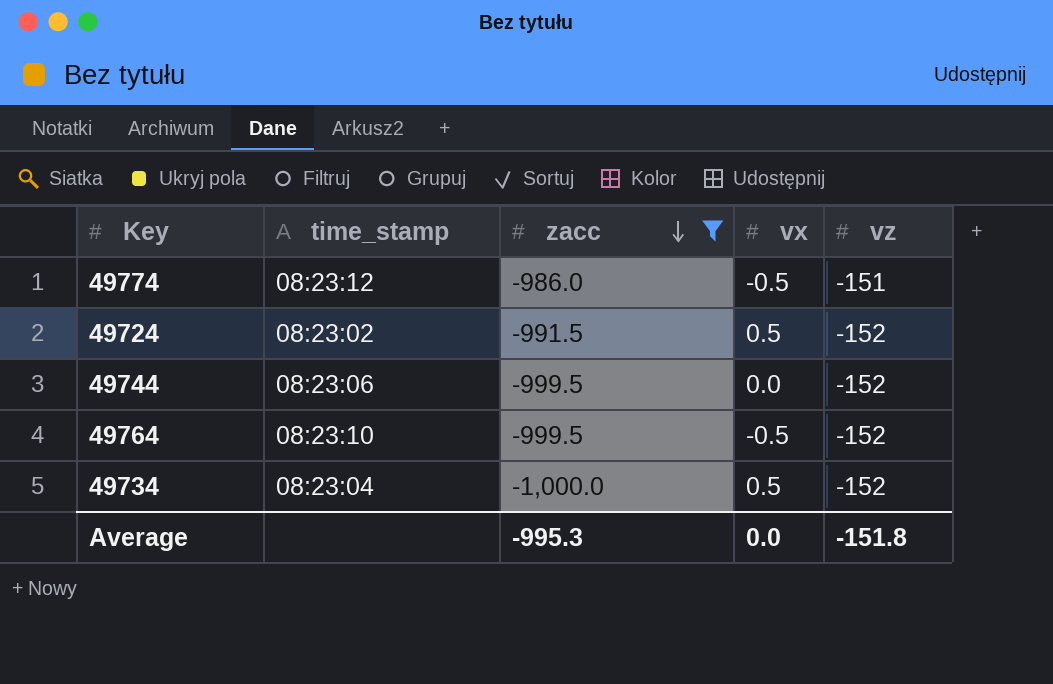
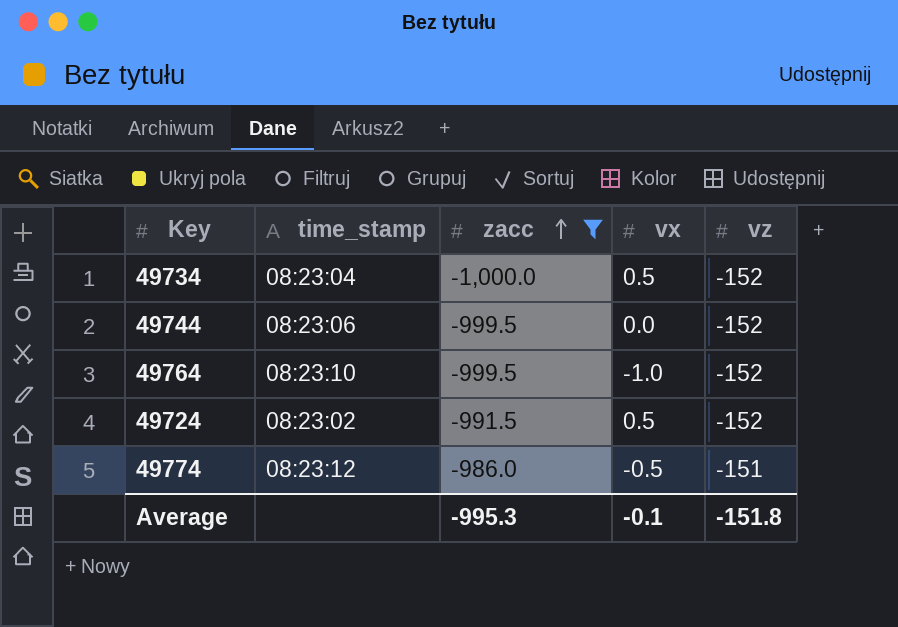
row order: zacc descending -> zacc ascending
49764 | vx: -0.5 -> -1.0
Average | vx: 0.0 -> -0.1

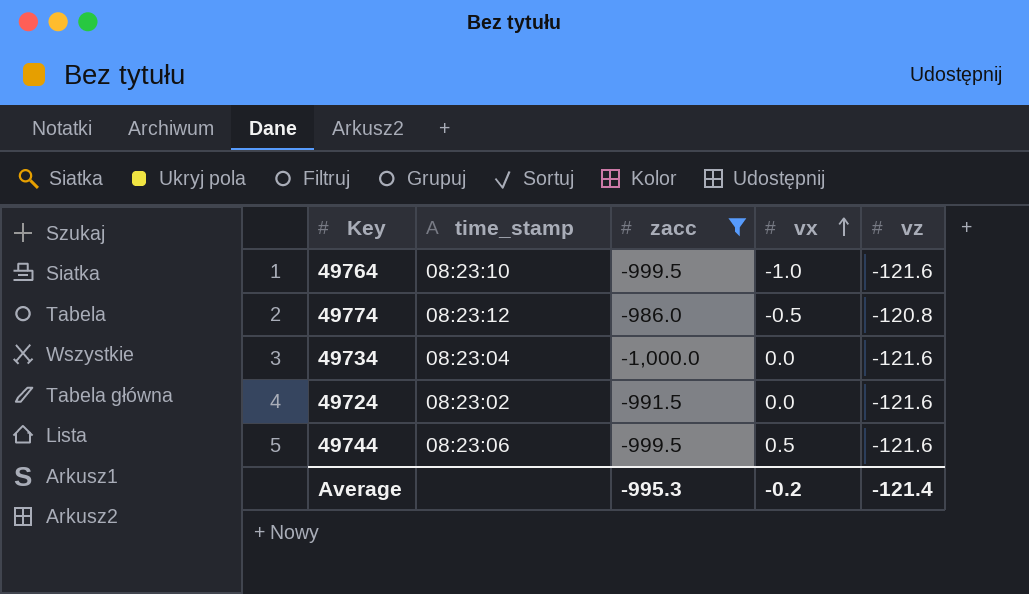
row order: zacc ascending -> vx ascending
49764 | vz: -152 -> -121.6
49774 | vz: -151 -> -120.8
49734 | vx: 0.5 -> 0.0
49734 | vz: -152 -> -121.6
49724 | vx: 0.5 -> 0.0
49724 | vz: -152 -> -121.6
49744 | vx: 0.0 -> 0.5
49744 | vz: -152 -> -121.6
Average | vx: -0.1 -> -0.2
Average | vz: -151.8 -> -121.4

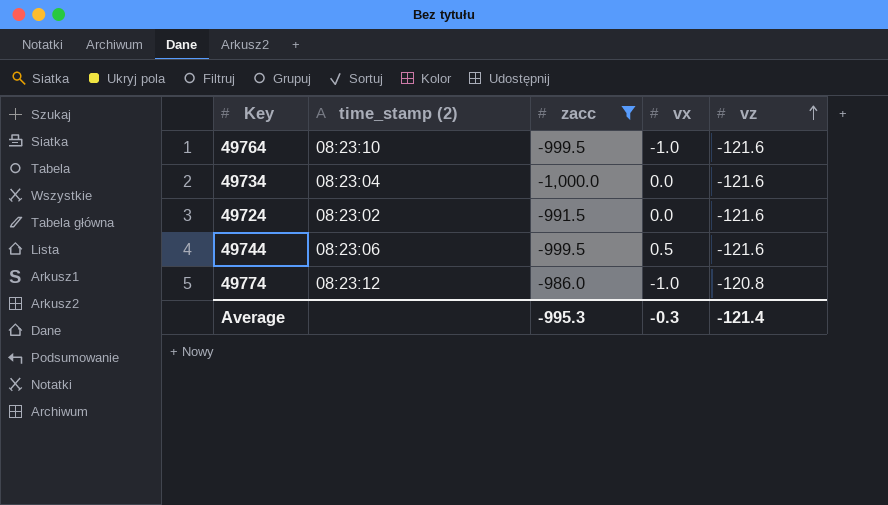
row order: vx ascending -> vz ascending
column name: time_stamp -> time_stamp (2)
49774 | vx: -0.5 -> -1.0
Average | vx: -0.2 -> -0.3

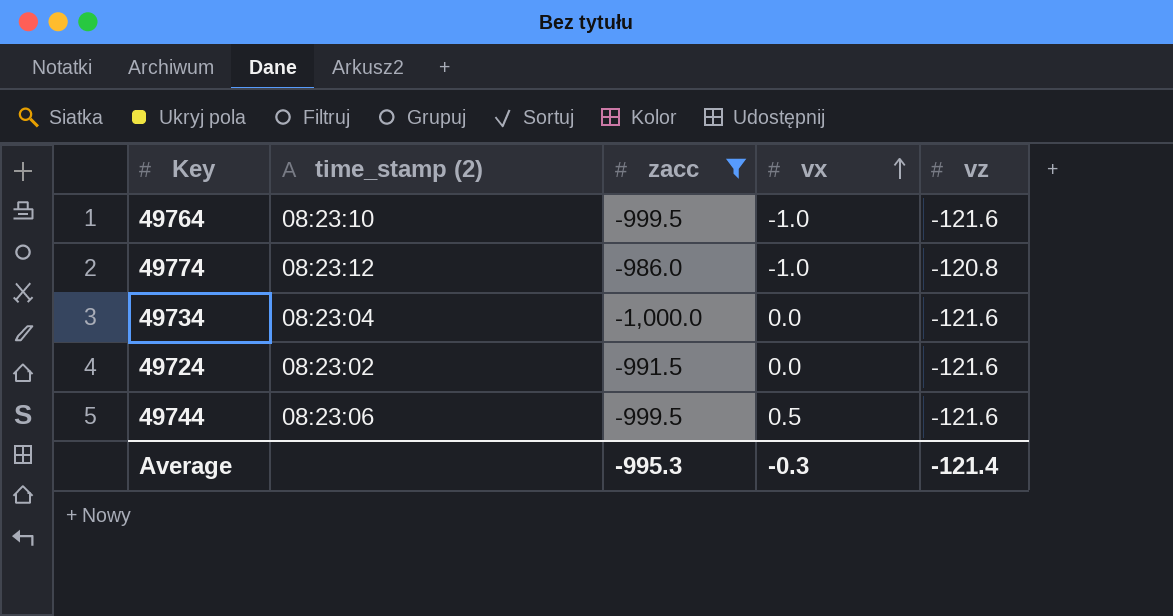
row order: vz ascending -> vx ascending

